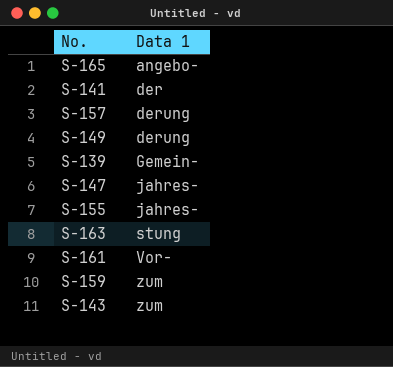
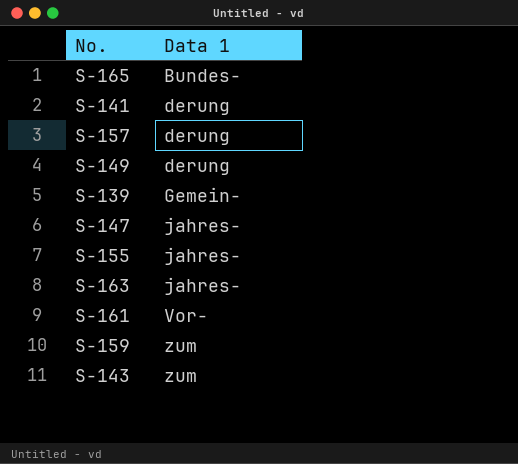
S-165 | Data 1: angebo- -> Bundes-
S-141 | Data 1: der -> derung
S-163 | Data 1: stung -> jahres-

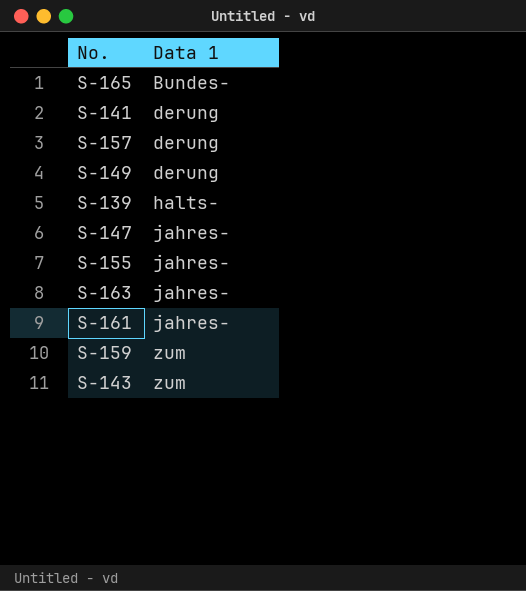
S-139 | Data 1: Gemein- -> halts-
S-161 | Data 1: Vor- -> jahres-

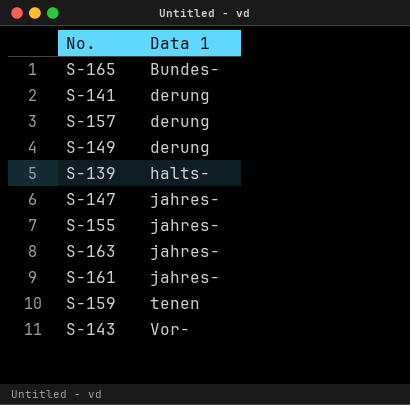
S-159 | Data 1: zum -> tenen
S-143 | Data 1: zum -> Vor-

